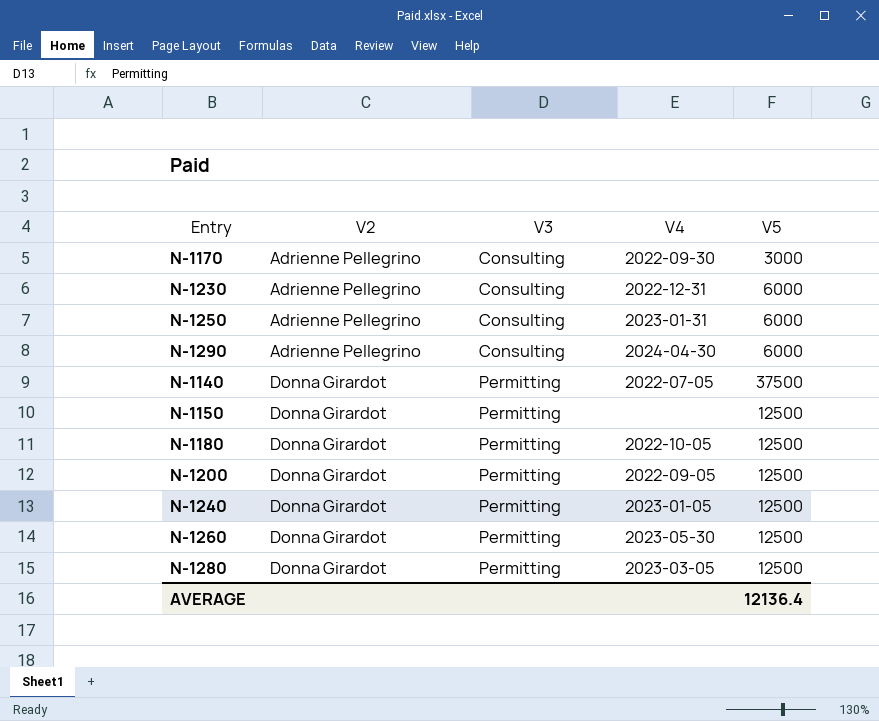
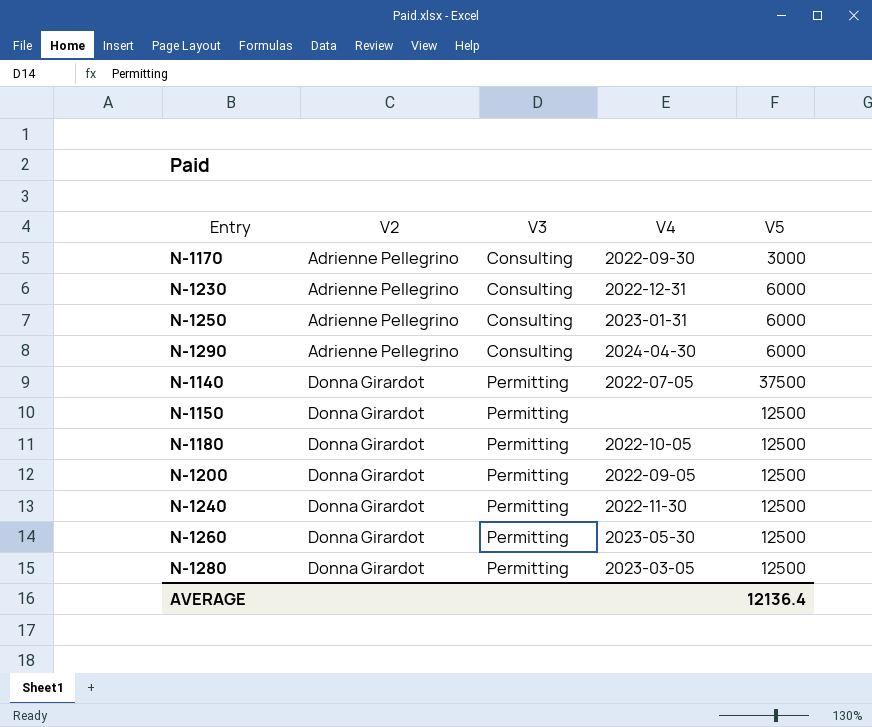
N-1240 | V4: 2023-01-05 -> 2022-11-30

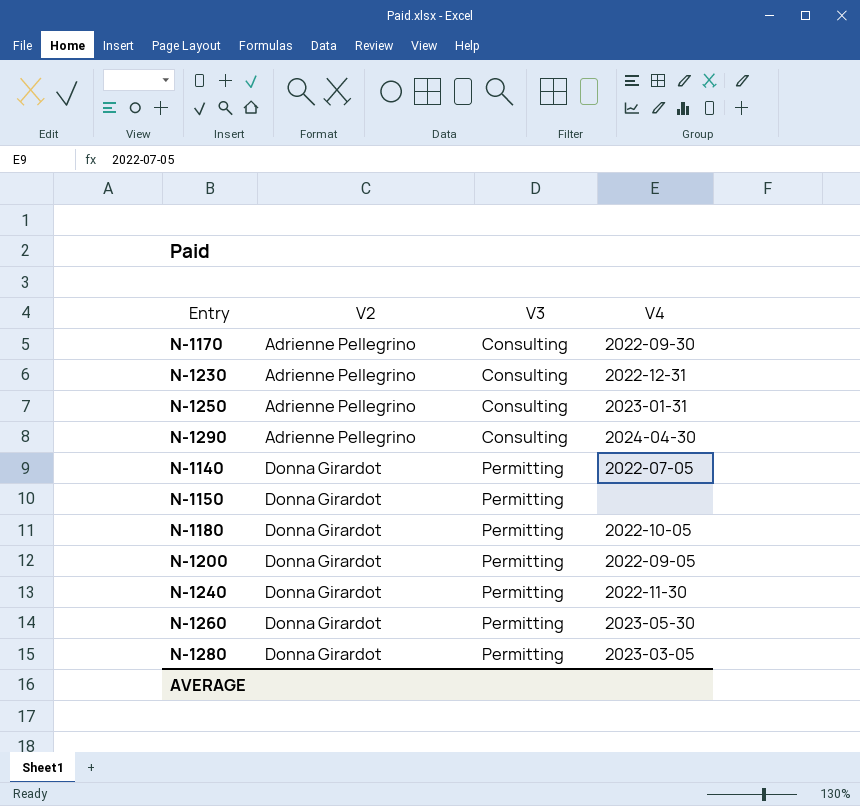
column V5 | position: 5 -> none

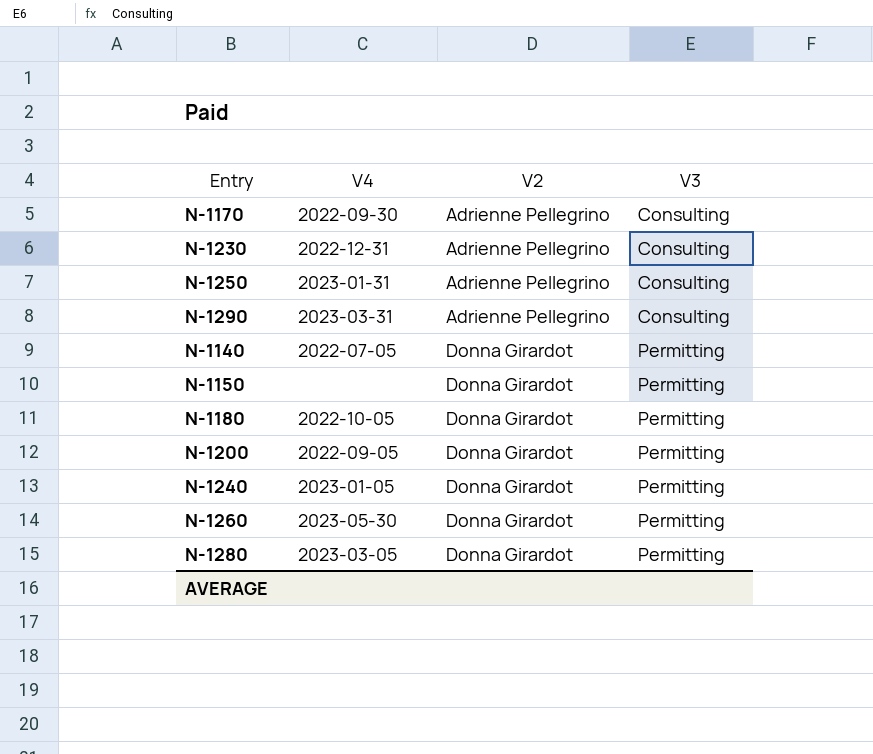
column V4 | position: 4 -> 2
N-1290 | V4: 2024-04-30 -> 2023-03-31
N-1240 | V4: 2022-11-30 -> 2023-01-05

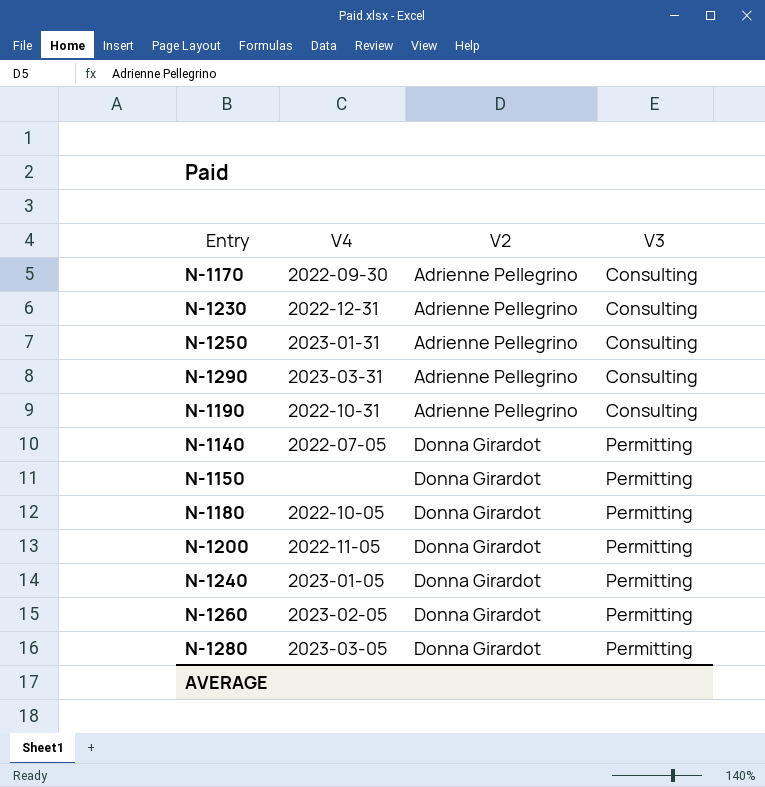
row N-1190: none -> 2022-10-31 | Adrienne Pellegrino | Consulting
N-1200 | V4: 2022-09-05 -> 2022-11-05
N-1260 | V4: 2023-05-30 -> 2023-02-05

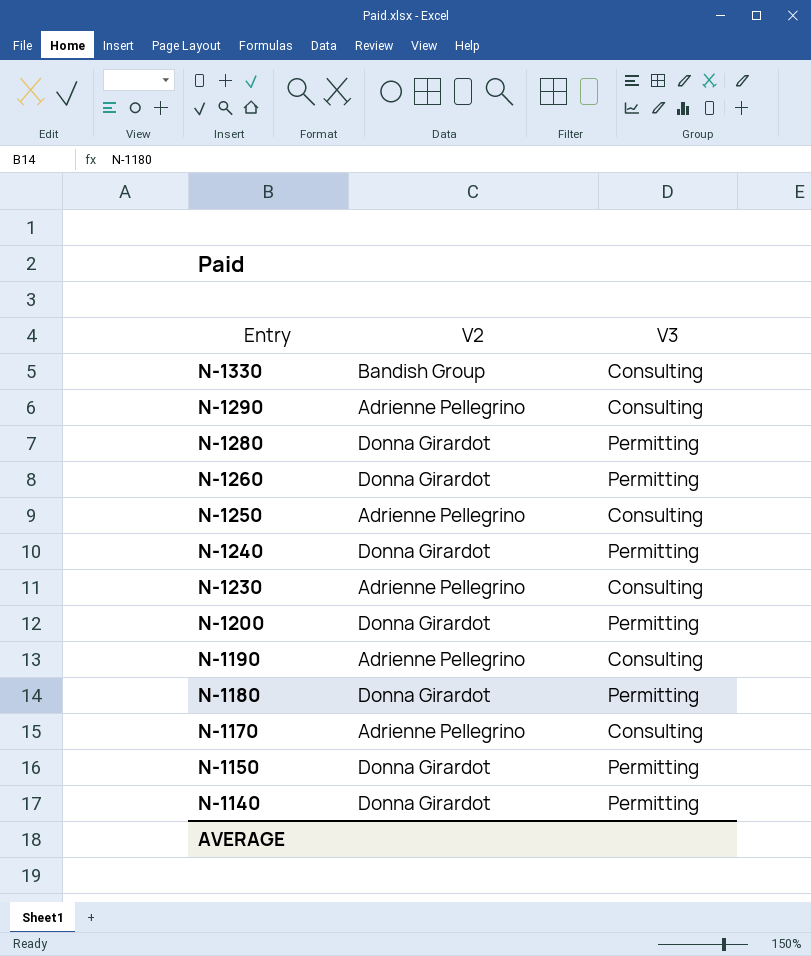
row order: V2 ascending -> Entry descending
column V4 | position: 2 -> none
row N-1330: none -> Bandish Group | Consulting

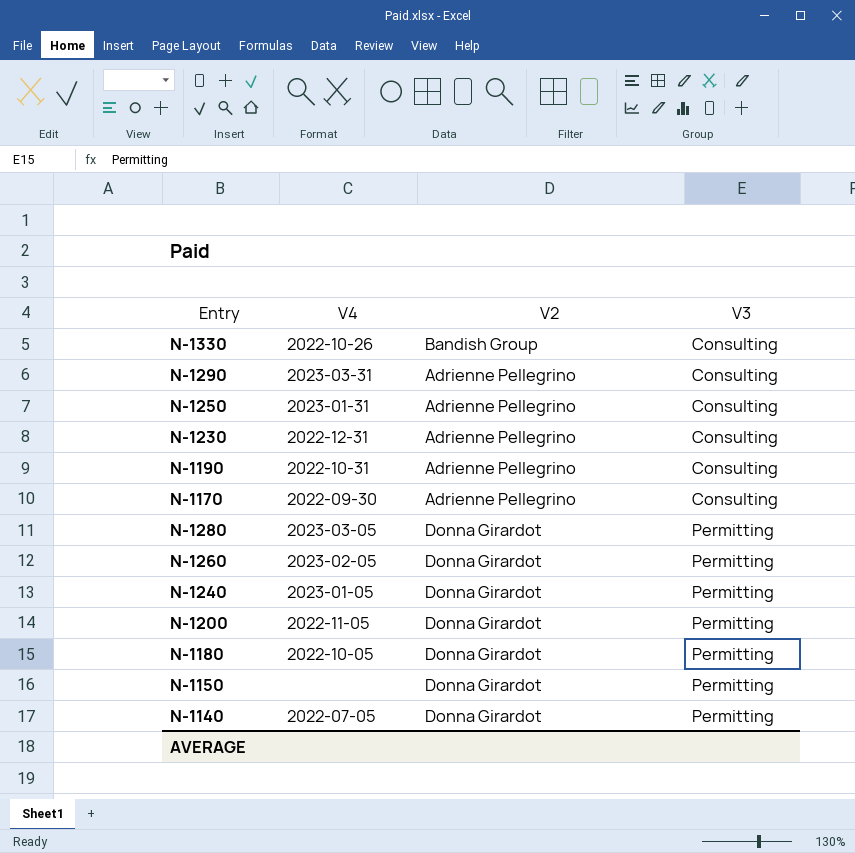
row order: Entry descending -> V3 ascending
column V4 | position: none -> 2

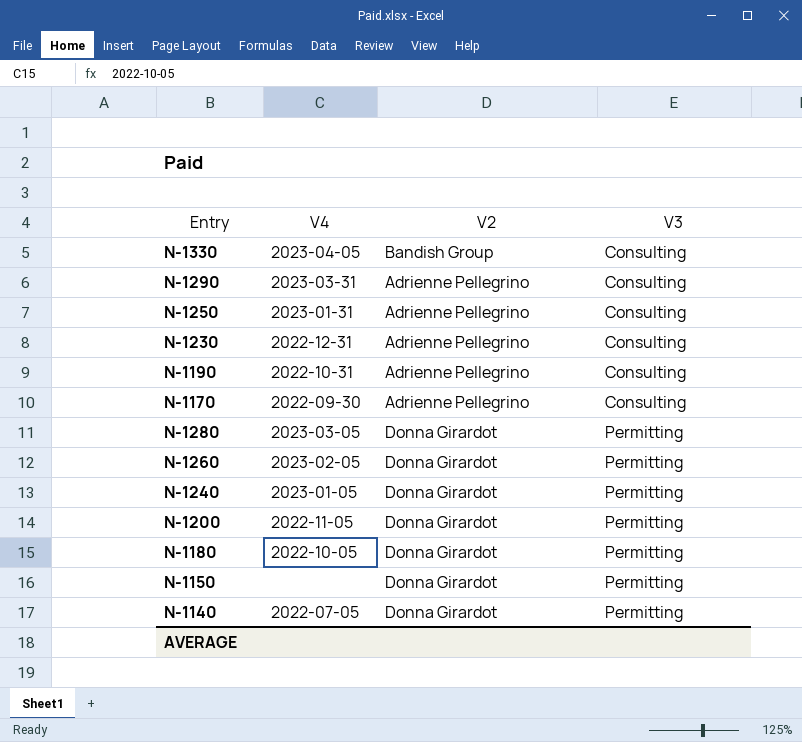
N-1330 | V4: 2022-10-26 -> 2023-04-05

